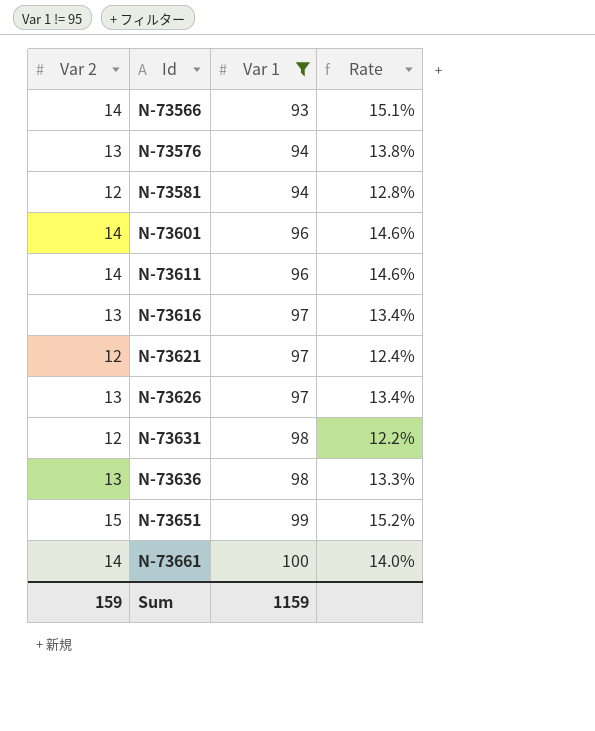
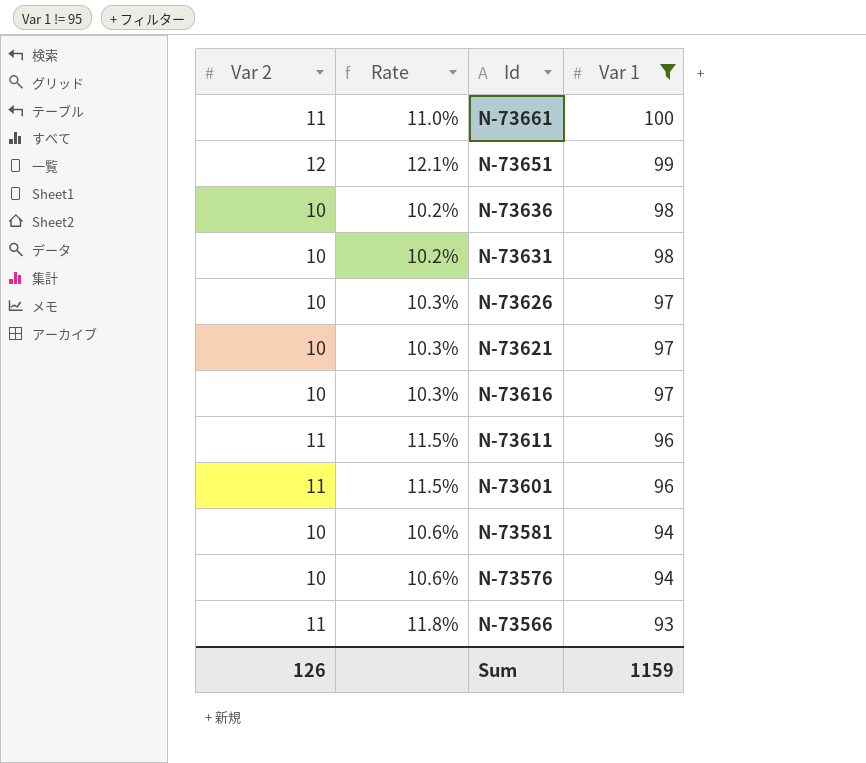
row order: Id ascending -> Id descending
column Rate | position: 4 -> 2
N-73661 | Var 2: 14 -> 11
N-73661 | Rate: 14.0% -> 11.0%
N-73651 | Var 2: 15 -> 12
N-73651 | Rate: 15.2% -> 12.1%
N-73636 | Var 2: 13 -> 10
N-73636 | Rate: 13.3% -> 10.2%
N-73631 | Var 2: 12 -> 10
N-73631 | Rate: 12.2% -> 10.2%
N-73626 | Var 2: 13 -> 10
N-73626 | Rate: 13.4% -> 10.3%
N-73621 | Var 2: 12 -> 10
N-73621 | Rate: 12.4% -> 10.3%
N-73616 | Var 2: 13 -> 10
N-73616 | Rate: 13.4% -> 10.3%
N-73611 | Var 2: 14 -> 11
N-73611 | Rate: 14.6% -> 11.5%
N-73601 | Var 2: 14 -> 11
N-73601 | Rate: 14.6% -> 11.5%
N-73581 | Var 2: 12 -> 10
N-73581 | Rate: 12.8% -> 10.6%
N-73576 | Var 2: 13 -> 10
N-73576 | Rate: 13.8% -> 10.6%
N-73566 | Var 2: 14 -> 11
N-73566 | Rate: 15.1% -> 11.8%
Sum | Var 2: 159 -> 126

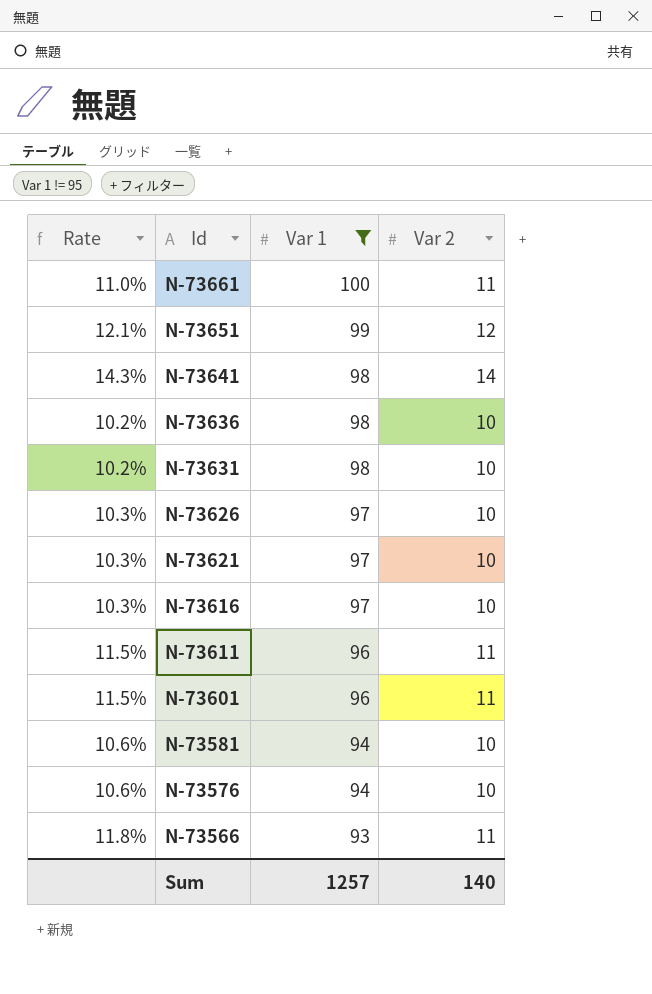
column Var 2 | position: 1 -> 4
row N-73641: none -> 14.3% | 98 | 14
Sum | Var 1: 1159 -> 1257
Sum | Var 2: 126 -> 140

